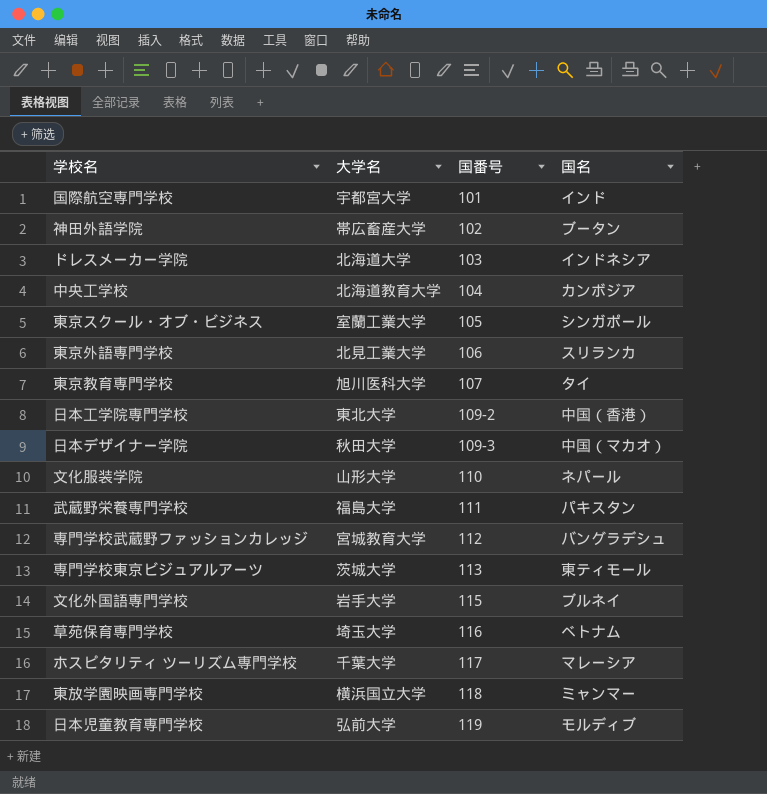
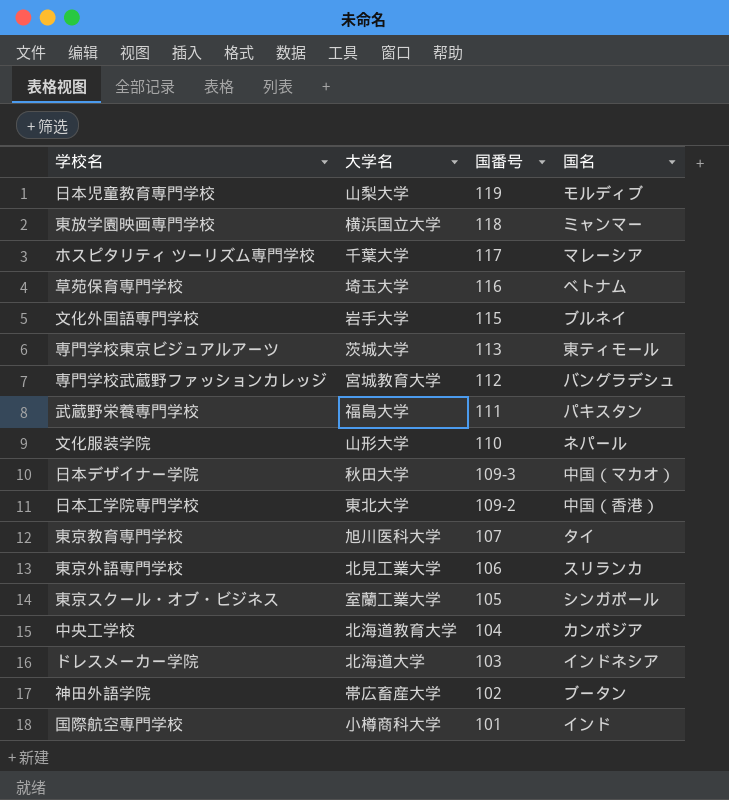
row order: 国番号 ascending -> 国番号 descending
日本児童教育専門学校 | 大学名: 弘前大学 -> 山梨大学
国際航空専門学校 | 大学名: 宇都宮大学 -> 小樽商科大学

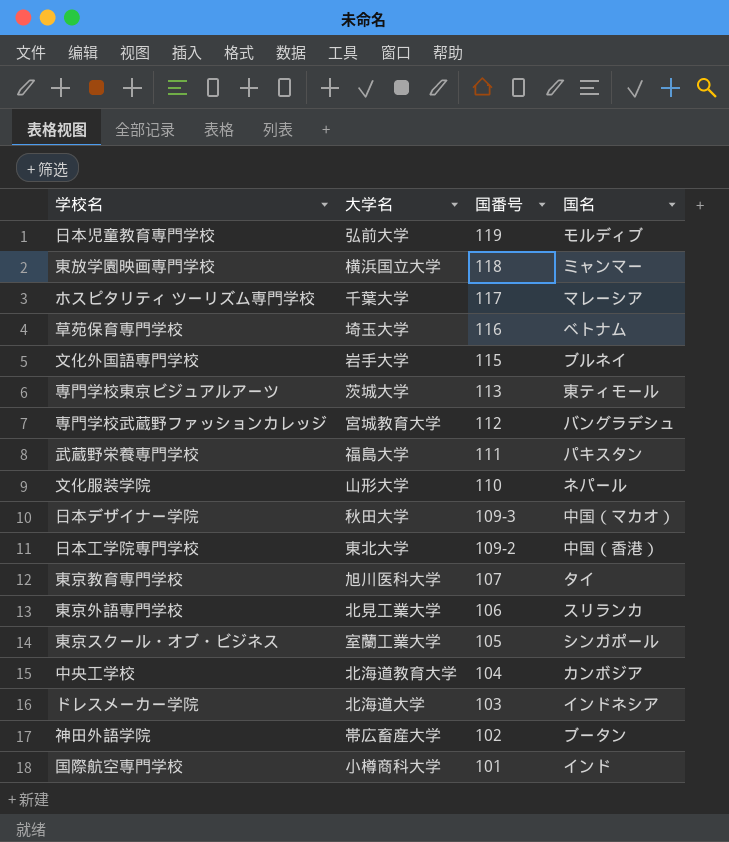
日本児童教育専門学校 | 大学名: 山梨大学 -> 弘前大学

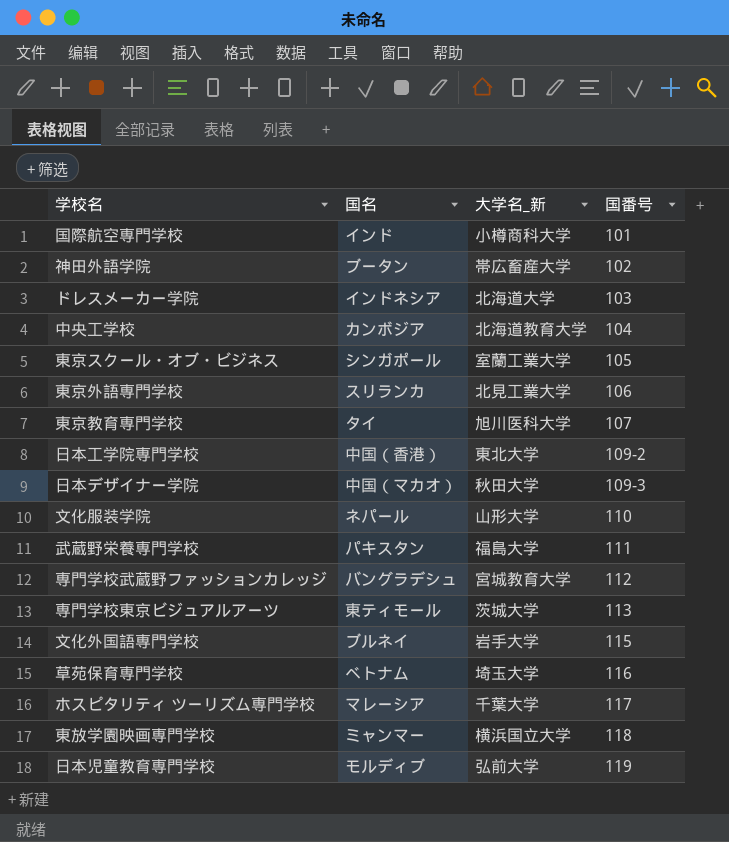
row order: 国番号 descending -> 国番号 ascending
column 国名 | position: 4 -> 2
column name: 大学名 -> 大学名_新

